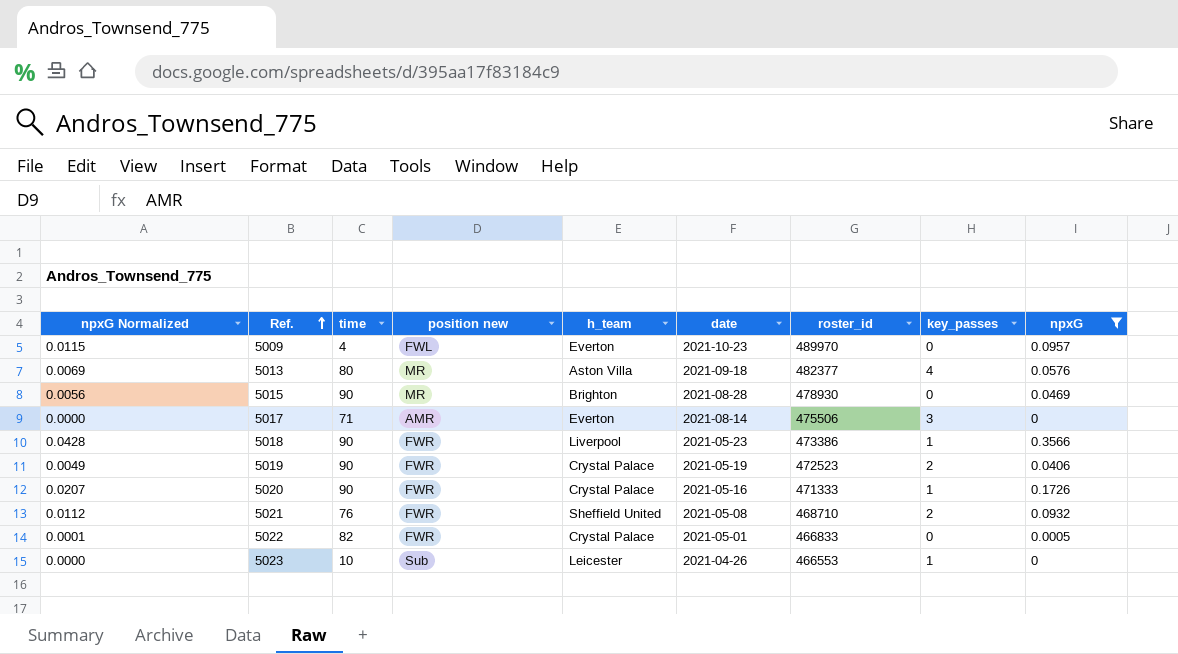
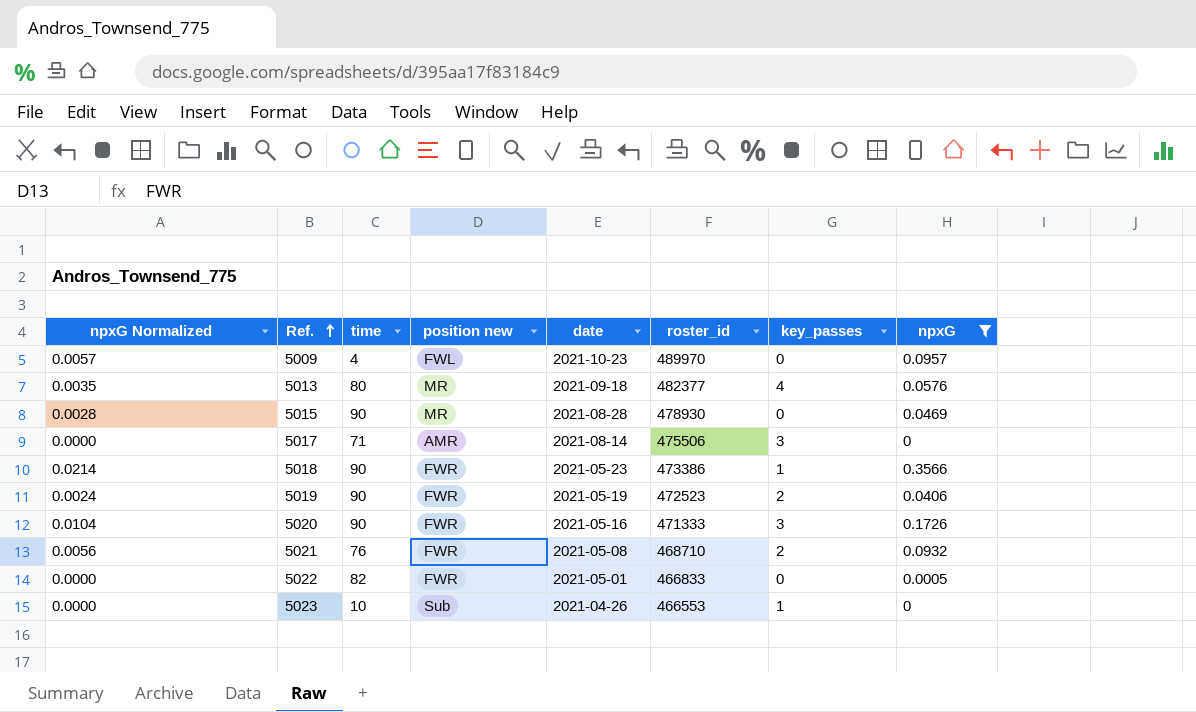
column h_team | position: 5 -> none
column npxG Normalized | formula: [npxG] * 0.12 -> [npxG] * 0.06
5020 | key_passes: 1 -> 3

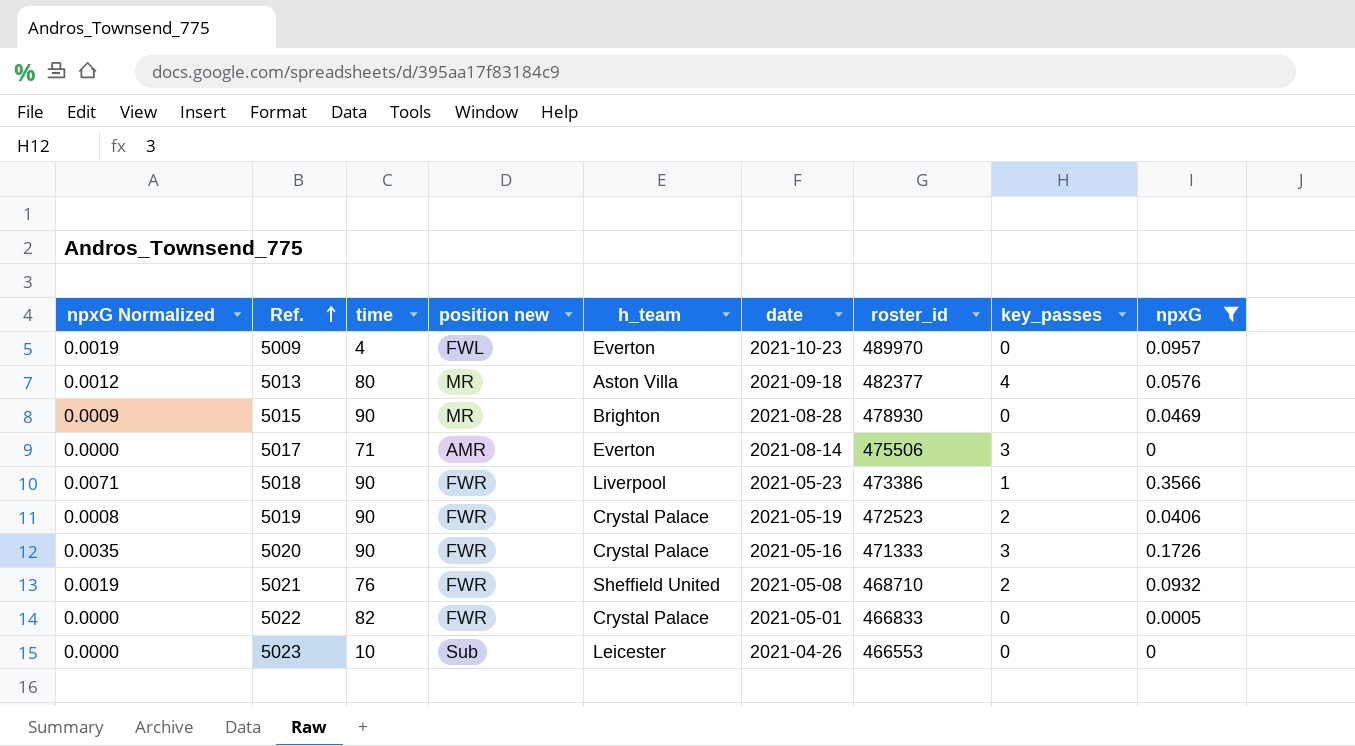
column npxG Normalized | formula: [npxG] * 0.06 -> [npxG] * 0.02
column h_team | position: none -> 5
5023 | key_passes: 1 -> 0

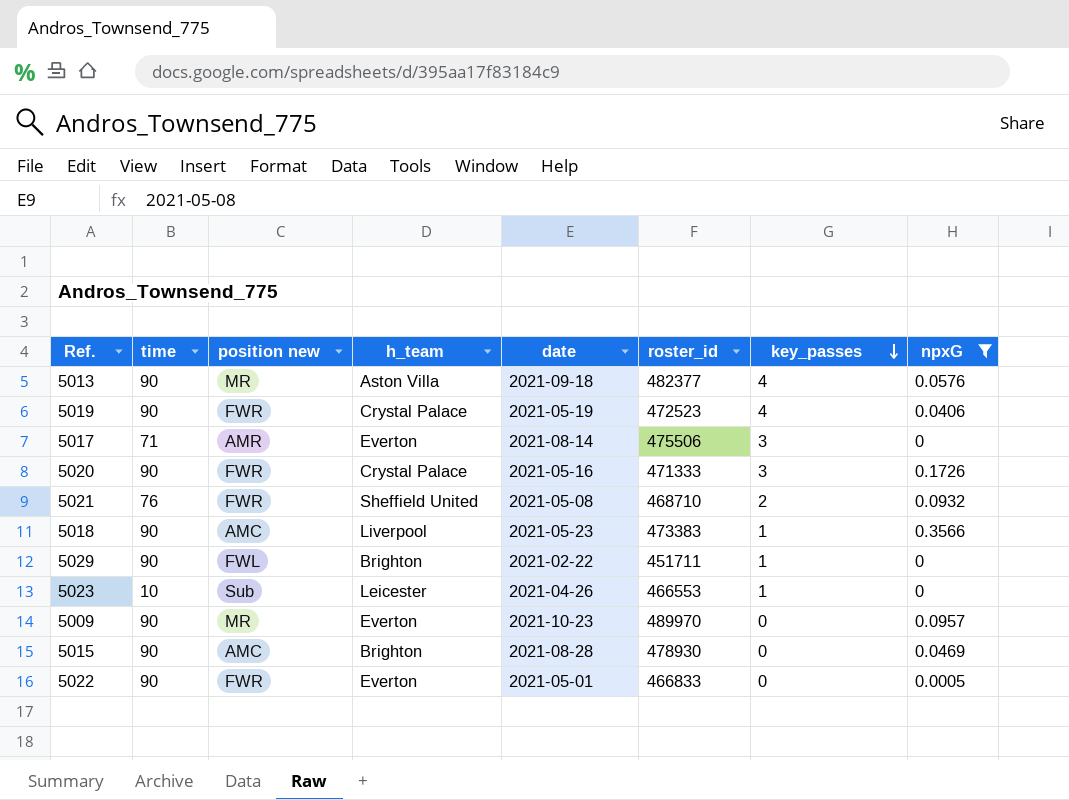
row order: Ref. ascending -> key_passes descending
column npxG Normalized | formula: [npxG] * 0.02 -> none
5013 | time: 80 -> 90
5019 | key_passes: 2 -> 4
5018 | position new: FWR -> AMC
5018 | roster_id: 473386 -> 473383
row 5029: none -> 90 | FWL | Brighton | 2021-02-22 | 451711 | 1 | 0
5023 | key_passes: 0 -> 1
5009 | time: 4 -> 90
5009 | position new: FWL -> MR
5015 | position new: MR -> AMC
5022 | time: 82 -> 90
5022 | h_team: Crystal Palace -> Everton

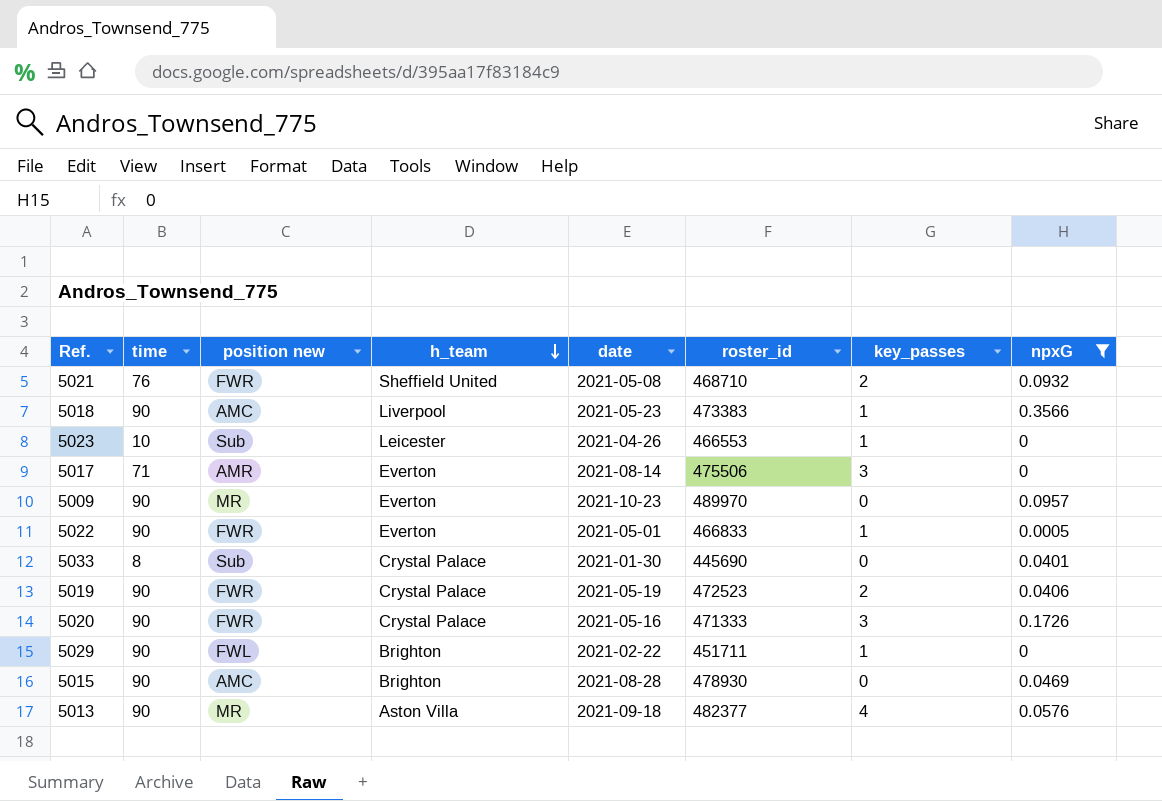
row order: key_passes descending -> h_team descending
5022 | key_passes: 0 -> 1
row 5033: none -> 8 | Sub | Crystal Palace | 2021-01-30 | 445690 | 0 | 0.0401
5019 | key_passes: 4 -> 2

